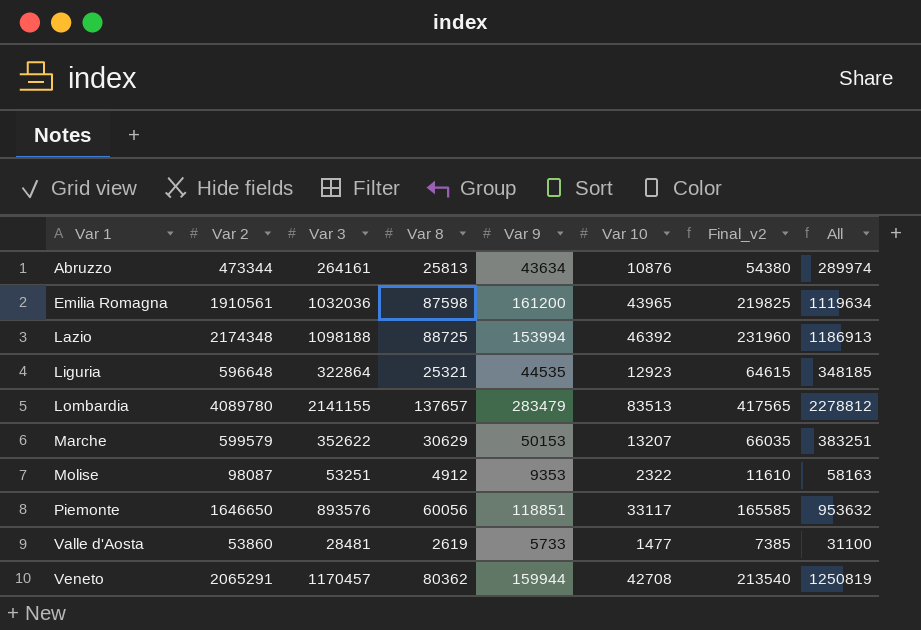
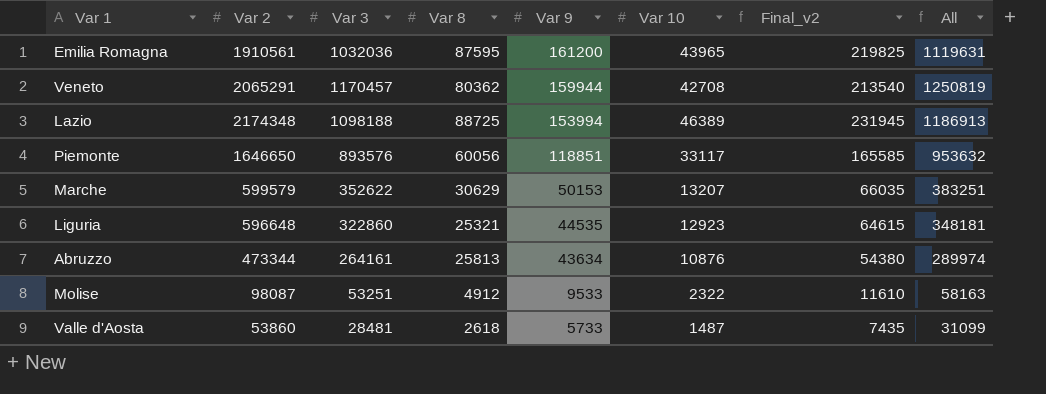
row order: Var 1 ascending -> Var 9 descending
row Lombardia: 4089780 | 2141155 | 137657 | 283479 | 83513 | 417565 | 2278812 -> none
Emilia Romagna | Var 8: 87598 -> 87595
Emilia Romagna | All: 1119634 -> 1119631
Lazio | Var 10: 46392 -> 46389
Lazio | Final_v2: 231960 -> 231945
Liguria | Var 3: 322864 -> 322860
Liguria | All: 348185 -> 348181
Molise | Var 9: 9353 -> 9533
Valle d'Aosta | Var 8: 2619 -> 2618
Valle d'Aosta | Var 10: 1477 -> 1487
Valle d'Aosta | Final_v2: 7385 -> 7435
Valle d'Aosta | All: 31100 -> 31099

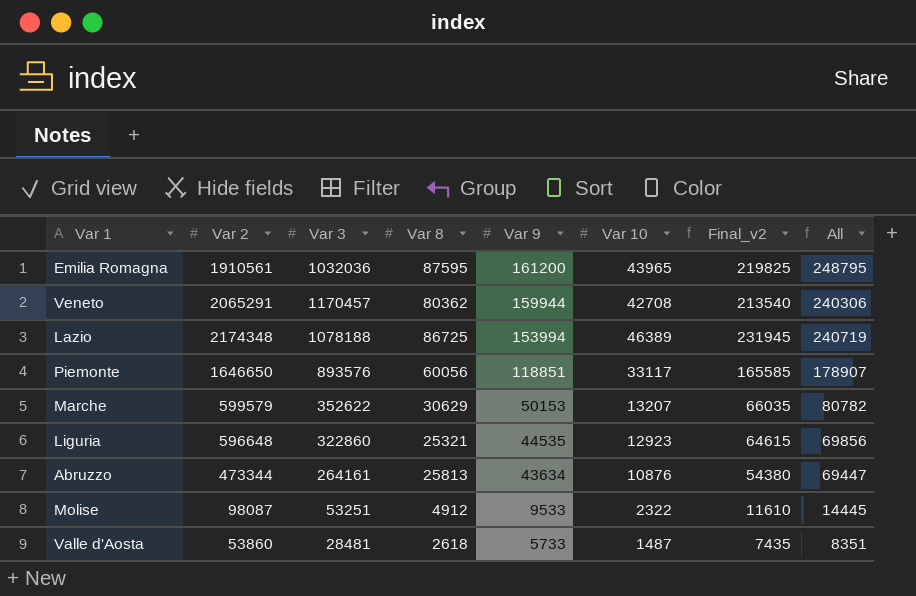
column All | formula: [Var 3] + [Var 8] -> [Var 8] + [Var 9]
Lazio | Var 3: 1098188 -> 1078188
Lazio | Var 8: 88725 -> 86725

